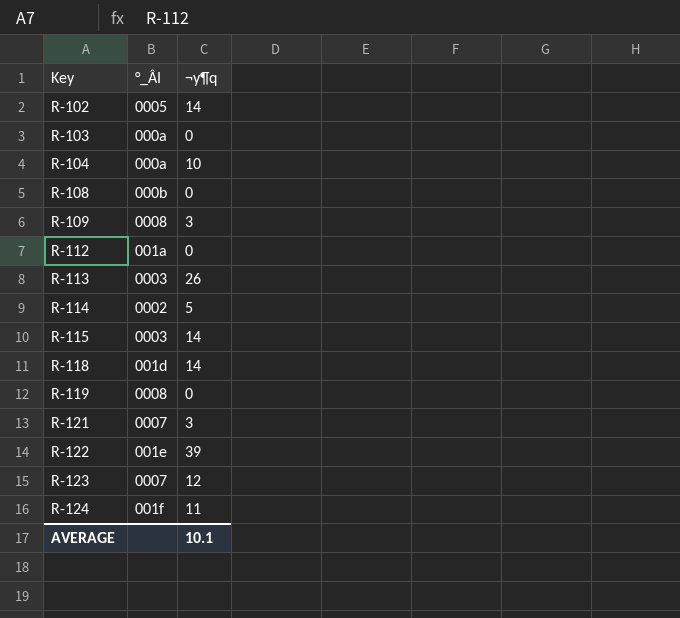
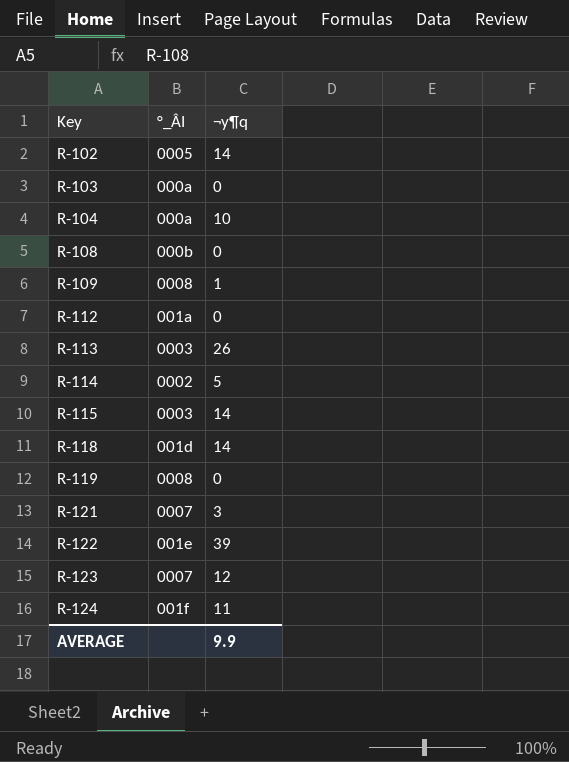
R-109 | ¬y¶q: 3 -> 1
AVERAGE | ¬y¶q: 10.1 -> 9.9

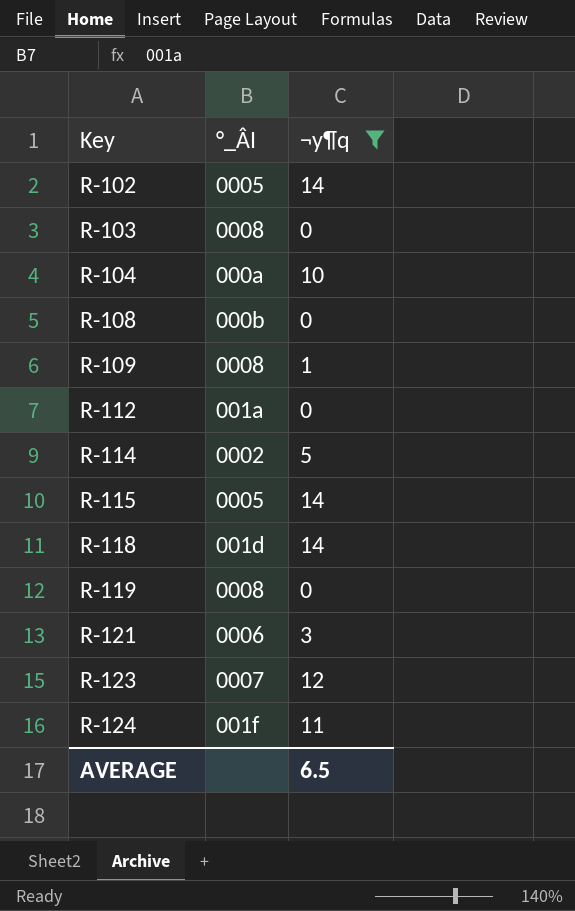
filter: none -> ¬y¶q <= 14
R-103 | °_ÂI: 000a -> 0008
R-115 | °_ÂI: 0003 -> 0005
R-121 | °_ÂI: 0007 -> 0006
AVERAGE | ¬y¶q: 9.9 -> 6.5

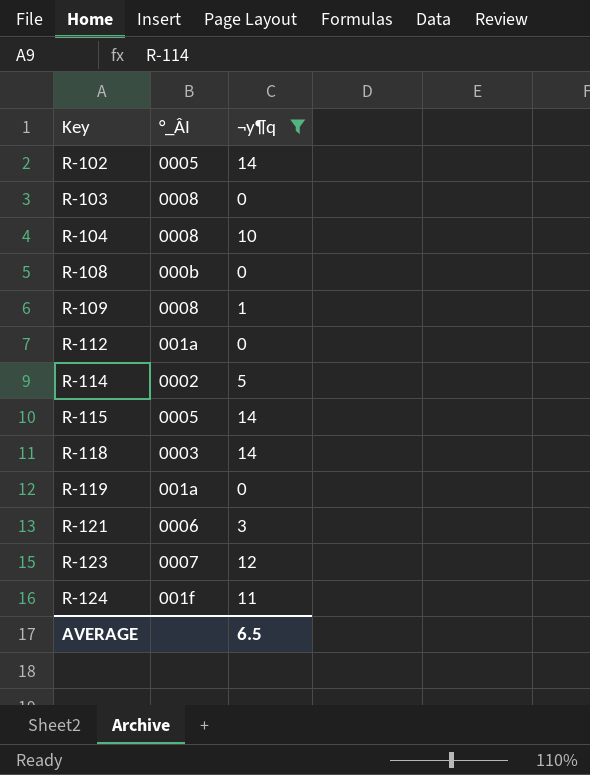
R-104 | °_ÂI: 000a -> 0008
R-118 | °_ÂI: 001d -> 0003
R-119 | °_ÂI: 0008 -> 001a

